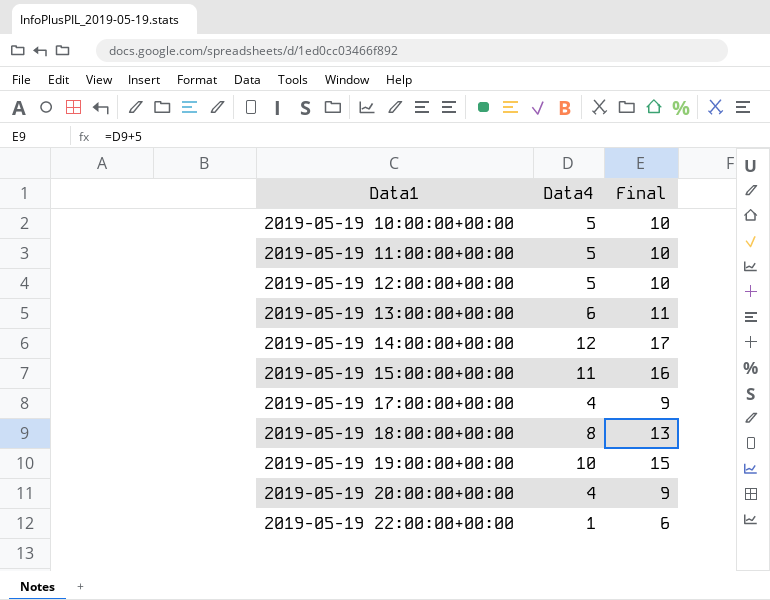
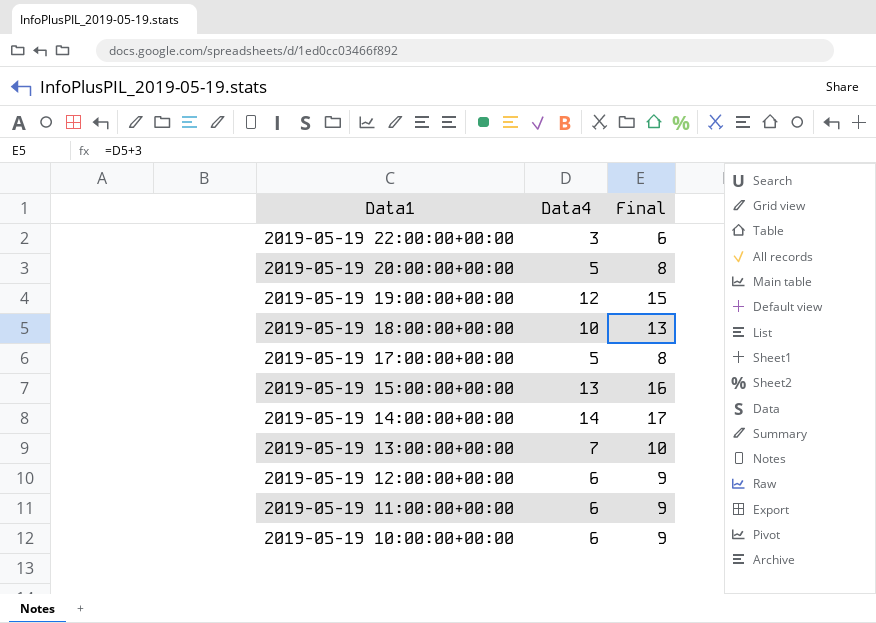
row order: Data1 ascending -> Data1 descending
column Final | formula: [Data4] + 5 -> [Data4] + 3
2019-05-19 22:00:00+00:00 | Data4: 1 -> 3
2019-05-19 20:00:00+00:00 | Data4: 4 -> 5
2019-05-19 19:00:00+00:00 | Data4: 10 -> 12
2019-05-19 18:00:00+00:00 | Data4: 8 -> 10
2019-05-19 17:00:00+00:00 | Data4: 4 -> 5
2019-05-19 15:00:00+00:00 | Data4: 11 -> 13
2019-05-19 14:00:00+00:00 | Data4: 12 -> 14
2019-05-19 13:00:00+00:00 | Data4: 6 -> 7
2019-05-19 12:00:00+00:00 | Data4: 5 -> 6
2019-05-19 11:00:00+00:00 | Data4: 5 -> 6
2019-05-19 10:00:00+00:00 | Data4: 5 -> 6

